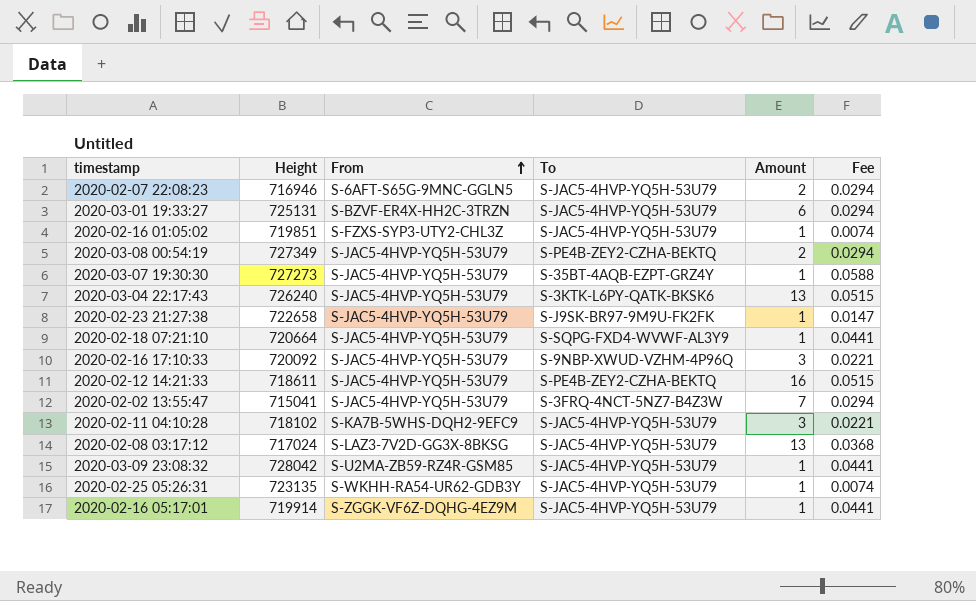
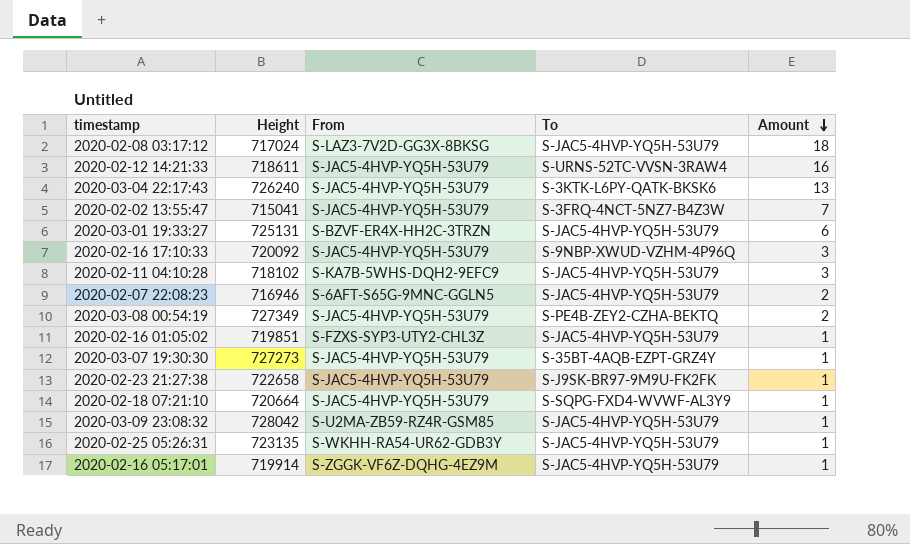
row order: From ascending -> Amount descending
column Fee | position: 6 -> none
2020-02-08 03:17:12 | Amount: 13 -> 18
2020-02-12 14:21:33 | To: S-PE4B-ZEY2-CZHA-BEKTQ -> S-URNS-52TC-VVSN-3RAW4

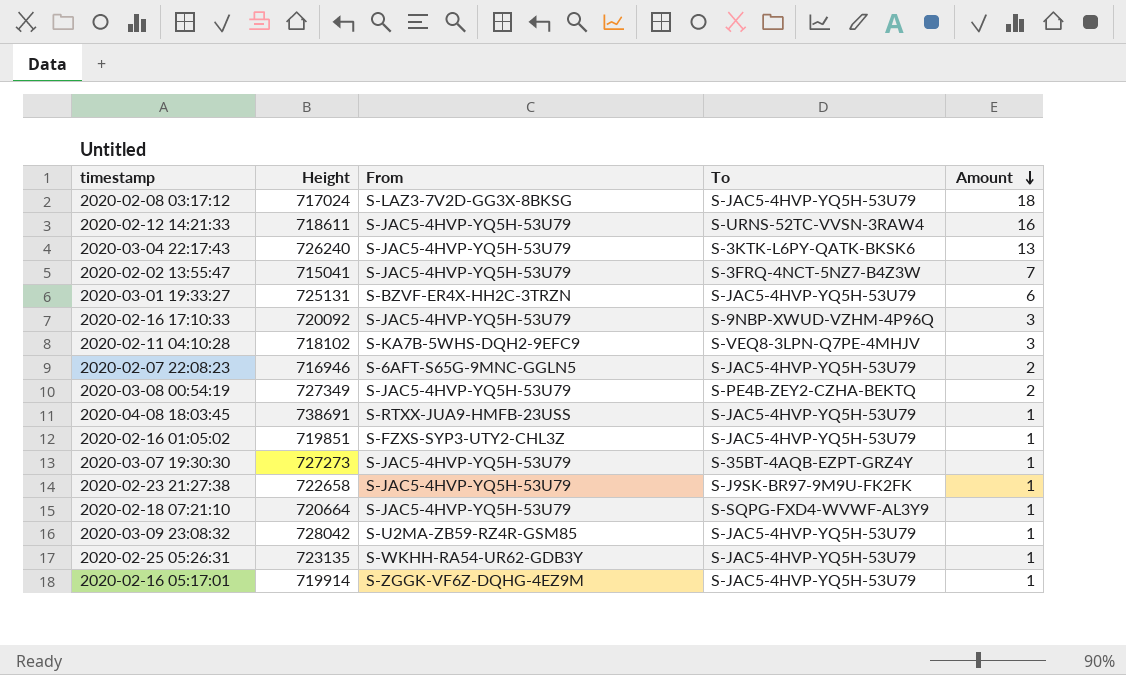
2020-02-11 04:10:28 | To: S-JAC5-4HVP-YQ5H-53U79 -> S-VEQ8-3LPN-Q7PE-4MHJV
row 2020-04-08 18:03:45: none -> 738691 | S-RTXX-JUA9-HMFB-23USS | S-JAC5-4HVP-YQ5H-53U79 | 1

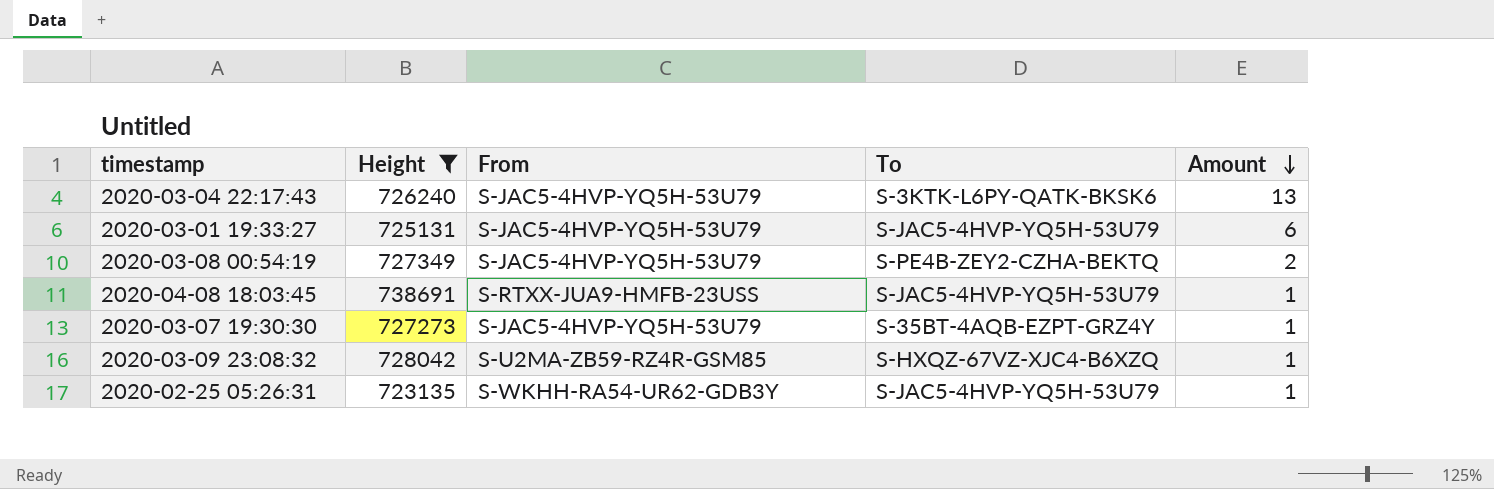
filter: none -> Height >= 723135
2020-03-01 19:33:27 | From: S-BZVF-ER4X-HH2C-3TRZN -> S-JAC5-4HVP-YQ5H-53U79
2020-03-09 23:08:32 | To: S-JAC5-4HVP-YQ5H-53U79 -> S-HXQZ-67VZ-XJC4-B6XZQ

